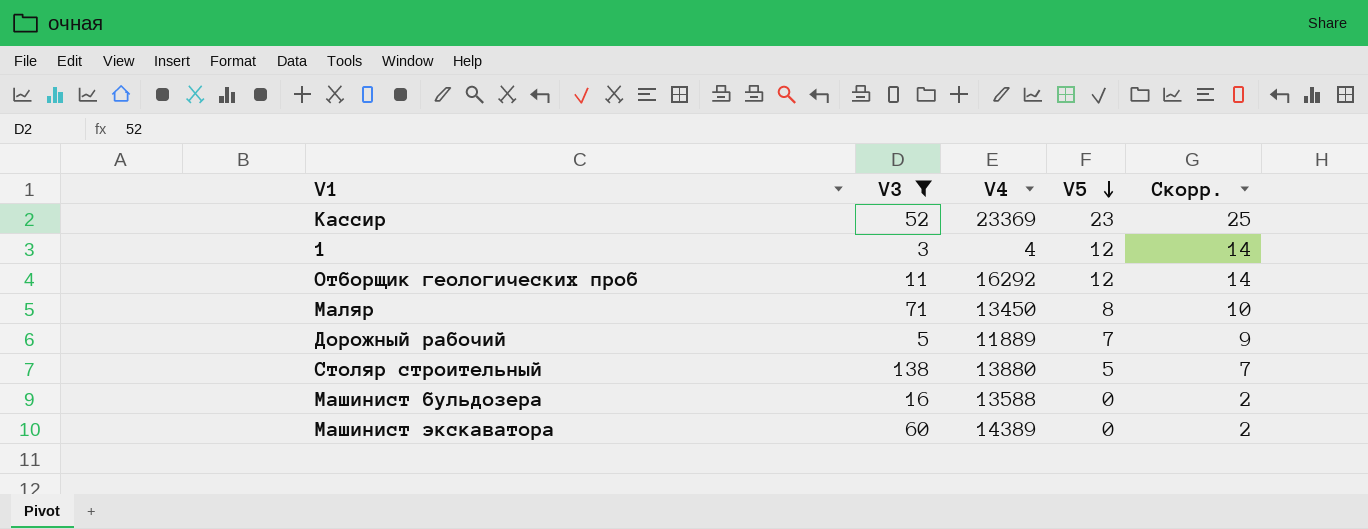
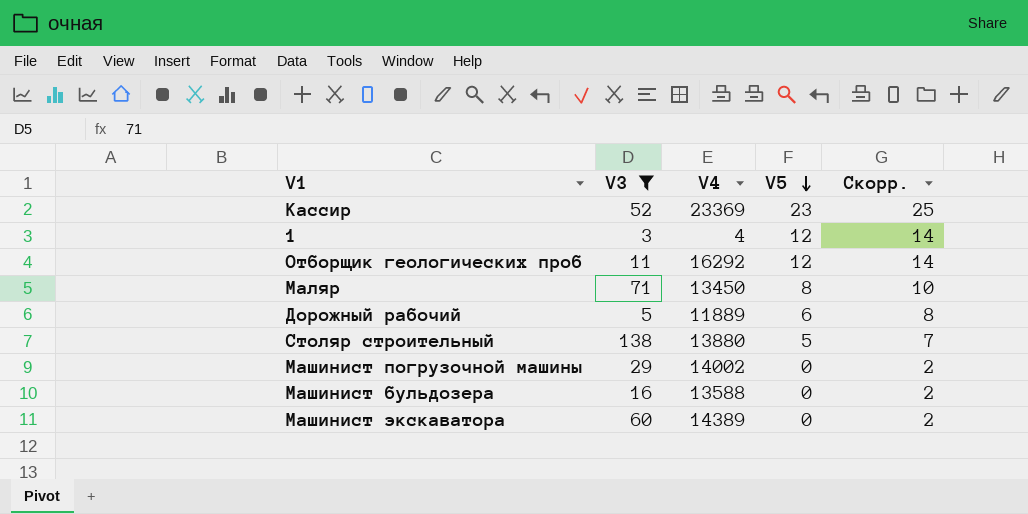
Дорожный рабочий | V5: 7 -> 6
Дорожный рабочий | Скорр.: 9 -> 8
row Машинист погрузочной машины: none -> 29 | 14002 | 0 | 2

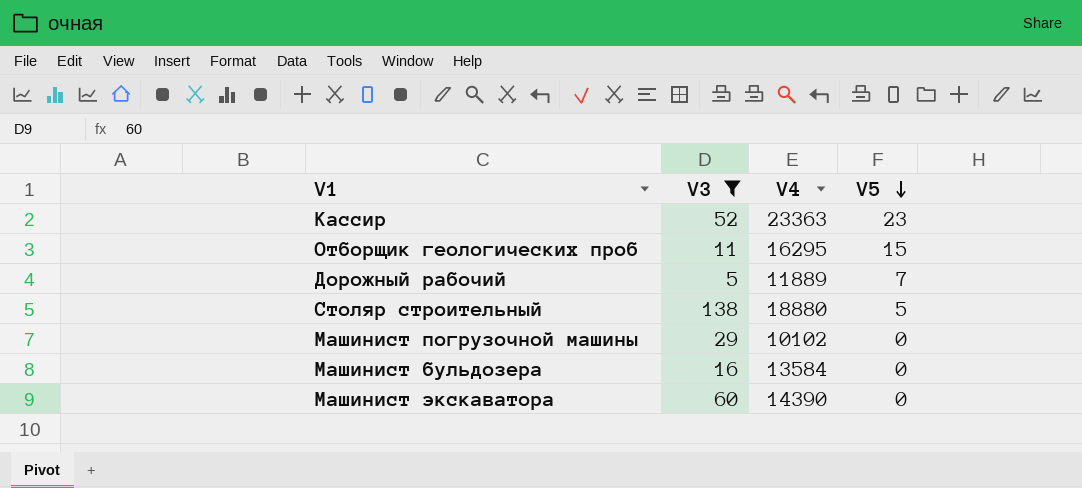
column Скорр. | formula: [V5] + 2 -> none
row 1: 3 | 4 | 12 | 14 -> none
row Маляр: 71 | 13450 | 8 | 10 -> none
Кассир | V4: 23369 -> 23363
Отборщик геологических проб | V4: 16292 -> 16295
Отборщик геологических проб | V5: 12 -> 15
Дорожный рабочий | V5: 6 -> 7
Столяр строительный | V4: 13880 -> 18880
Машинист погрузочной машины | V4: 14002 -> 10102
Машинист бульдозера | V4: 13588 -> 13584
Машинист экскаватора | V4: 14389 -> 14390

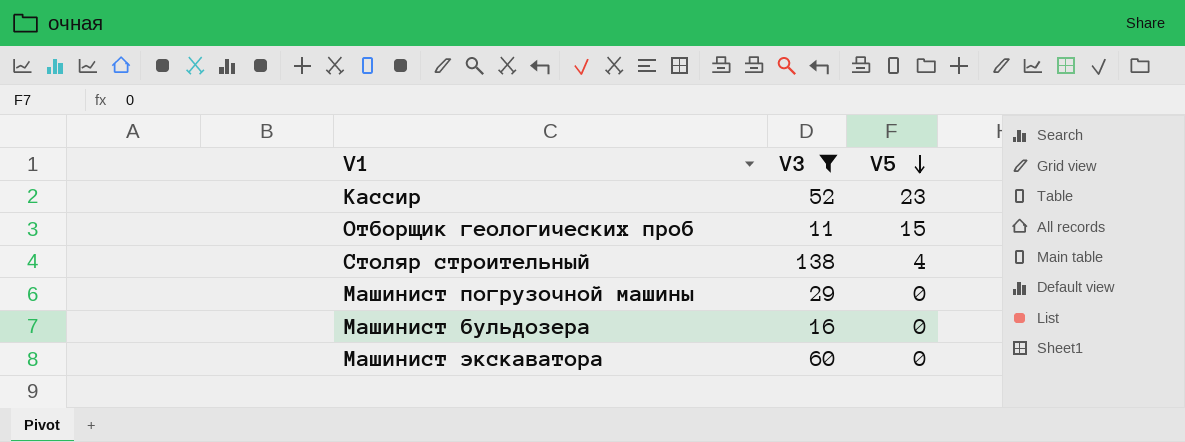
column V4 | position: 3 -> none
row Дорожный рабочий: 5 | 11889 | 7 -> none
Столяр строительный | V5: 5 -> 4

